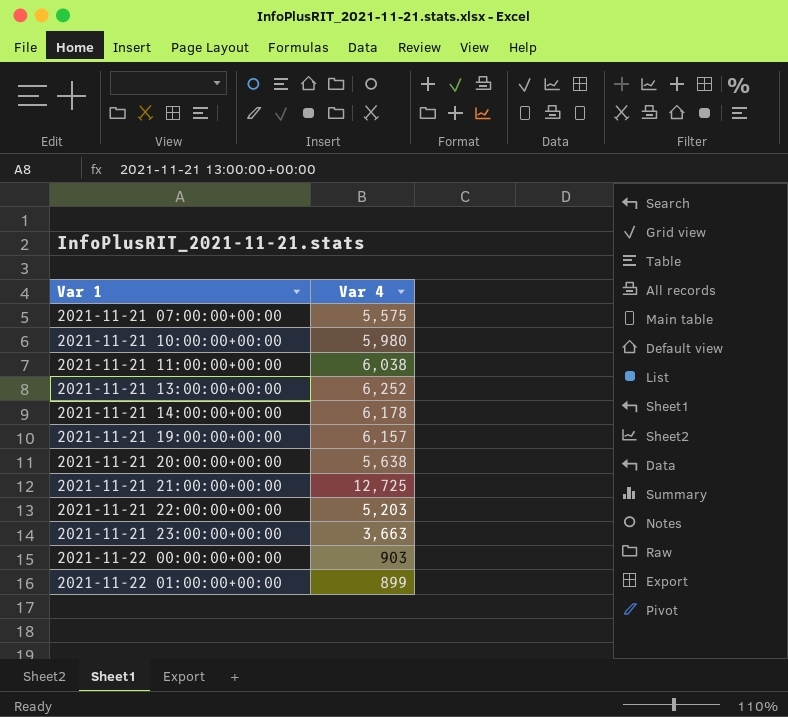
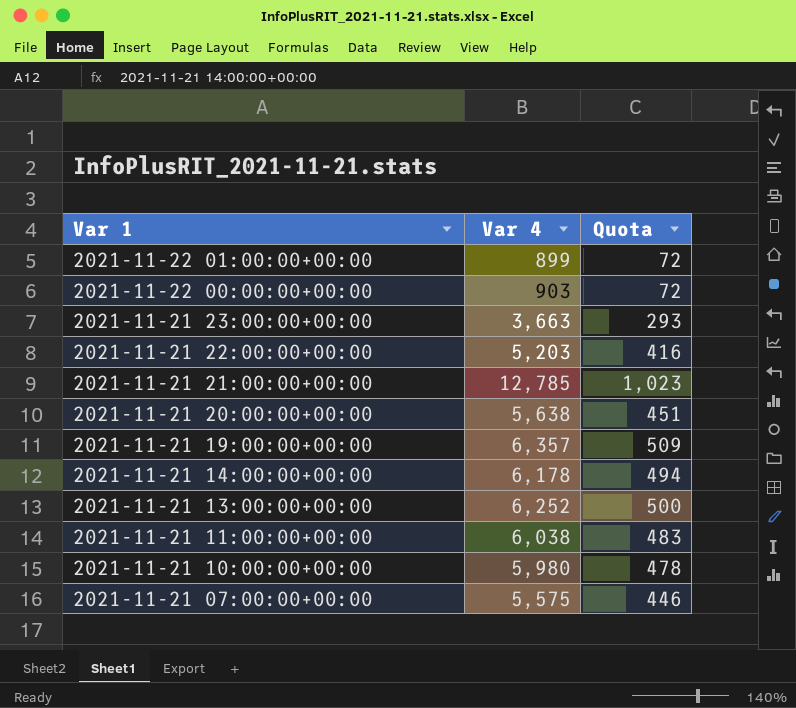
row order: Var 1 ascending -> Var 1 descending
column Quota | formula: none -> [Var 4] * 0.08
2021-11-21 21:00:00+00:00 | Var 4: 12,725 -> 12,785
2021-11-21 19:00:00+00:00 | Var 4: 6,157 -> 6,357

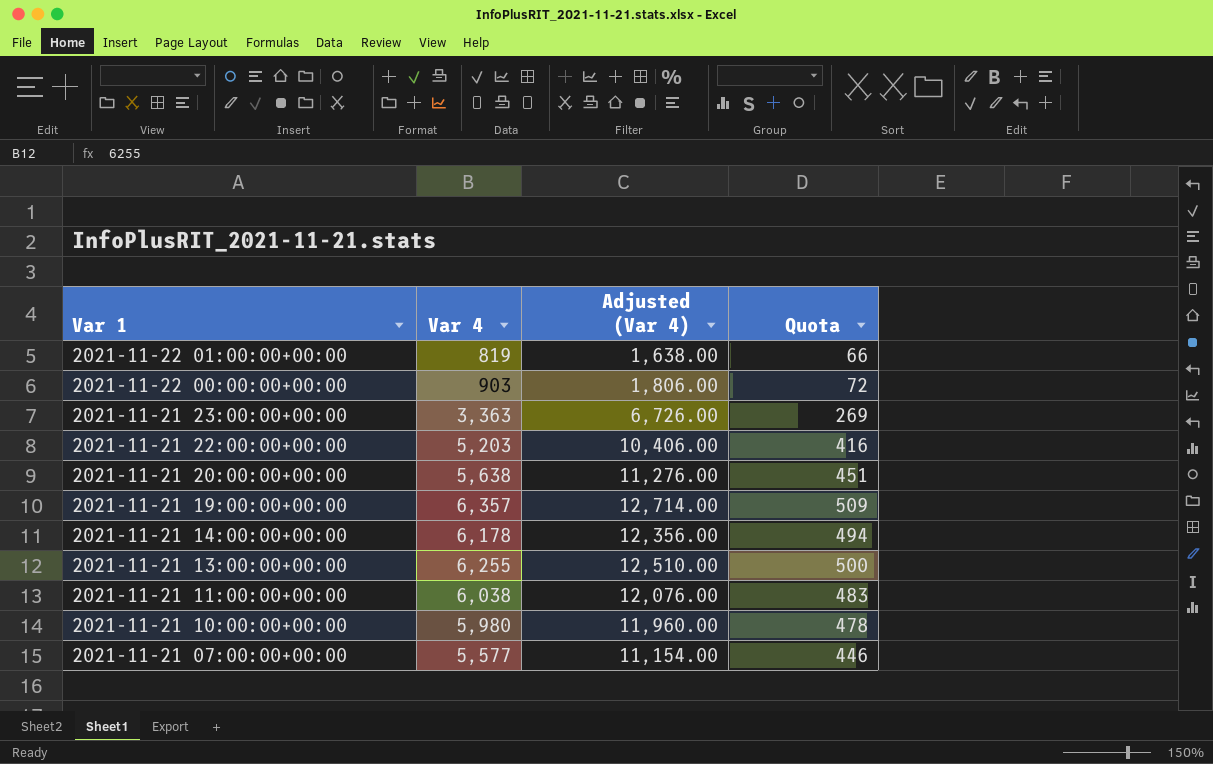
column Adjusted (Var 4) | formula: none -> [Var 4] * 2
row 2021-11-21 21:00:00+00:00: 12,785 | 1,023 -> none
2021-11-22 01:00:00+00:00 | Var 4: 899 -> 819
2021-11-22 01:00:00+00:00 | Quota: 72 -> 66
2021-11-21 23:00:00+00:00 | Var 4: 3,663 -> 3,363
2021-11-21 23:00:00+00:00 | Quota: 293 -> 269
2021-11-21 13:00:00+00:00 | Var 4: 6,252 -> 6,255
2021-11-21 07:00:00+00:00 | Var 4: 5,575 -> 5,577

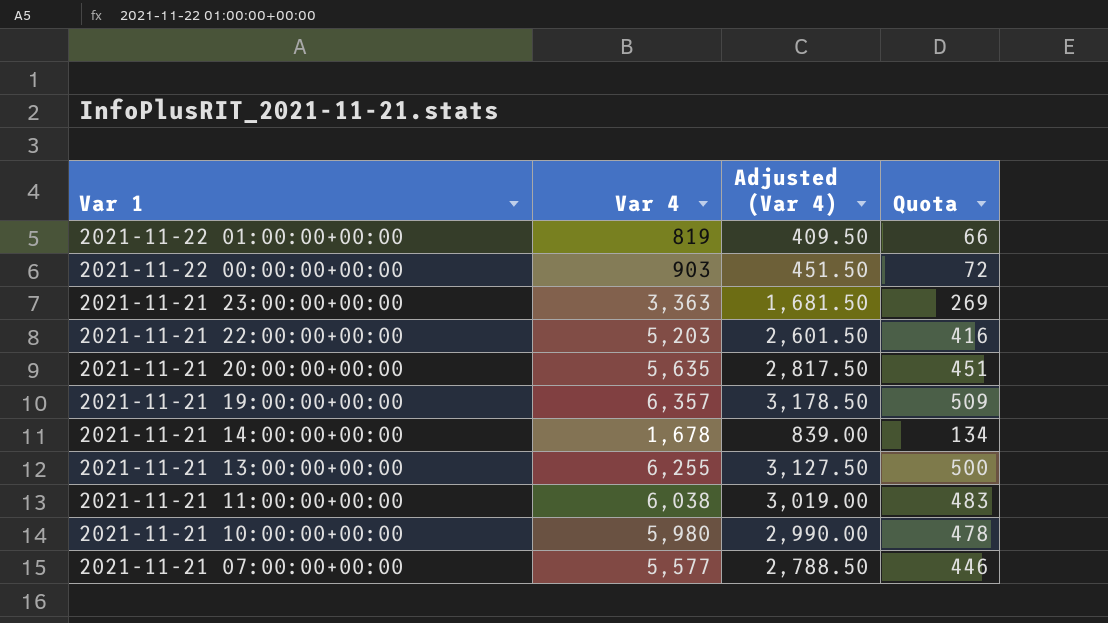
column Adjusted (Var 4) | formula: [Var 4] * 2 -> [Var 4] * 0.5
2021-11-21 20:00:00+00:00 | Var 4: 5,638 -> 5,635
2021-11-21 14:00:00+00:00 | Var 4: 6,178 -> 1,678
2021-11-21 14:00:00+00:00 | Quota: 494 -> 134

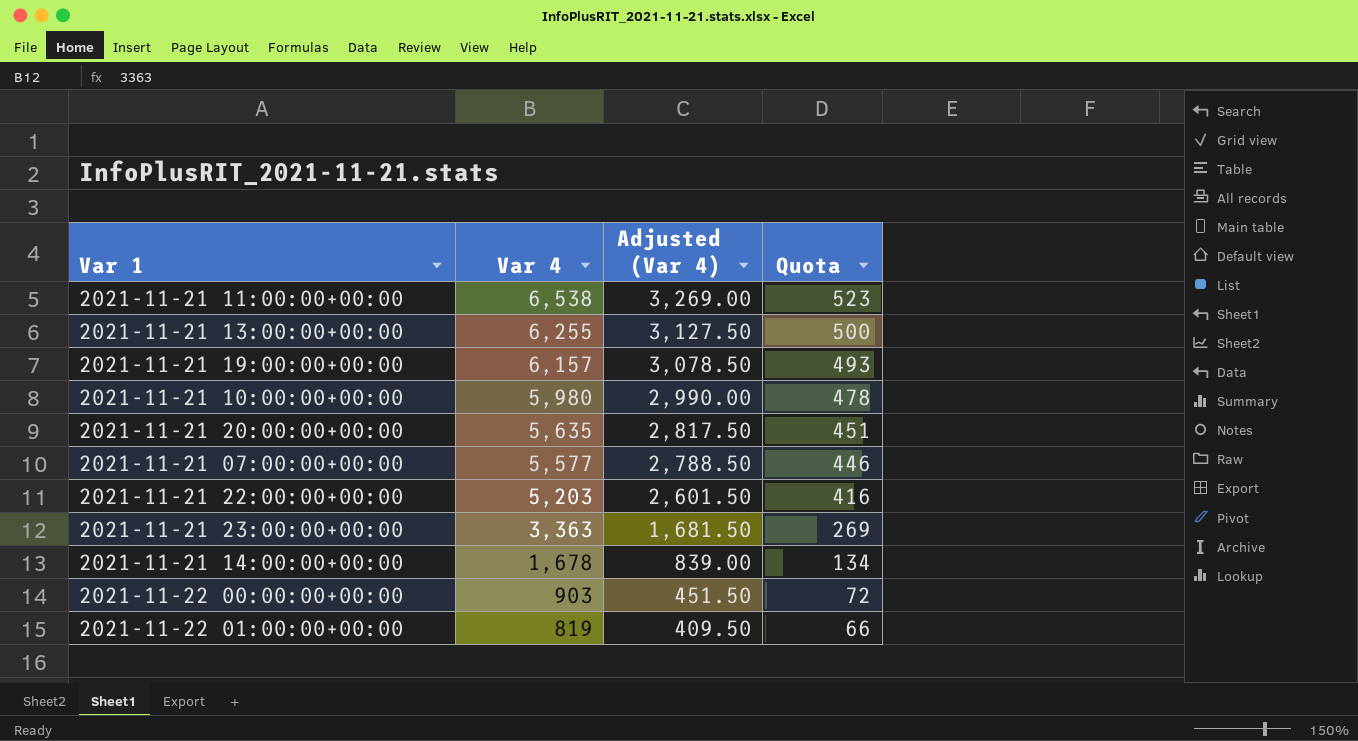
row order: Var 1 descending -> Var 4 descending
2021-11-21 11:00:00+00:00 | Var 4: 6,038 -> 6,538
2021-11-21 11:00:00+00:00 | Adjusted (Var 4): 3,019.00 -> 3,269.00
2021-11-21 11:00:00+00:00 | Quota: 483 -> 523
2021-11-21 19:00:00+00:00 | Var 4: 6,357 -> 6,157
2021-11-21 19:00:00+00:00 | Adjusted (Var 4): 3,178.50 -> 3,078.50
2021-11-21 19:00:00+00:00 | Quota: 509 -> 493

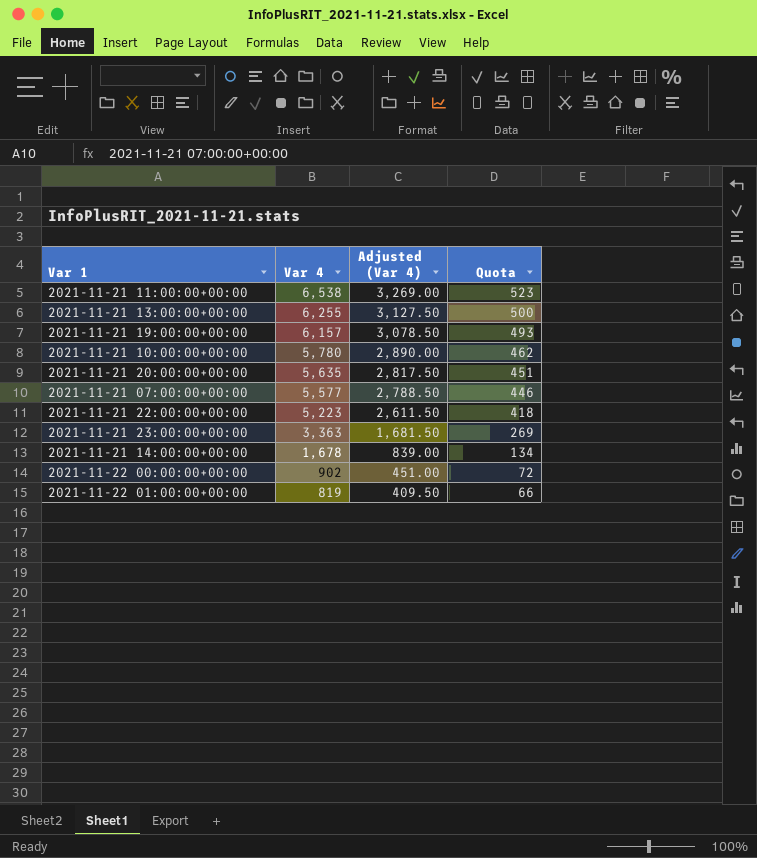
2021-11-21 10:00:00+00:00 | Var 4: 5,980 -> 5,780
2021-11-21 10:00:00+00:00 | Adjusted (Var 4): 2,990.00 -> 2,890.00
2021-11-21 10:00:00+00:00 | Quota: 478 -> 462
2021-11-21 22:00:00+00:00 | Var 4: 5,203 -> 5,223
2021-11-21 22:00:00+00:00 | Adjusted (Var 4): 2,601.50 -> 2,611.50
2021-11-21 22:00:00+00:00 | Quota: 416 -> 418
2021-11-22 00:00:00+00:00 | Var 4: 903 -> 902
2021-11-22 00:00:00+00:00 | Adjusted (Var 4): 451.50 -> 451.00

